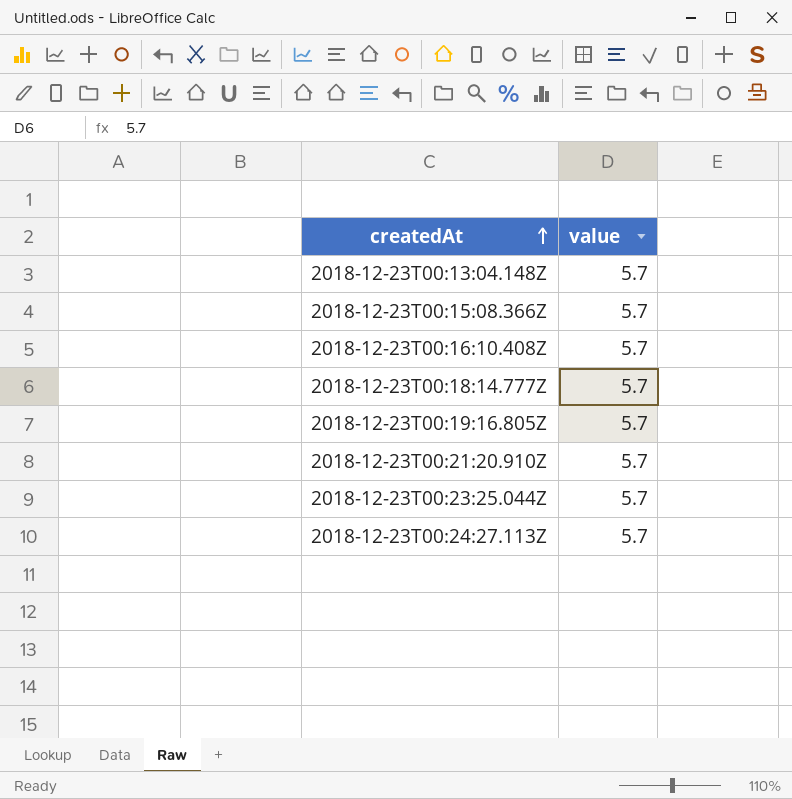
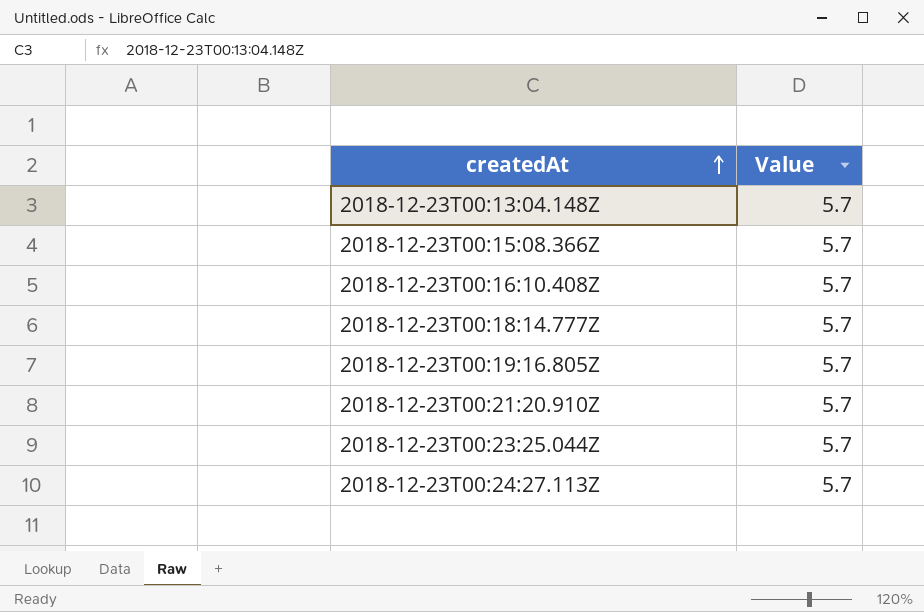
column name: value -> Value

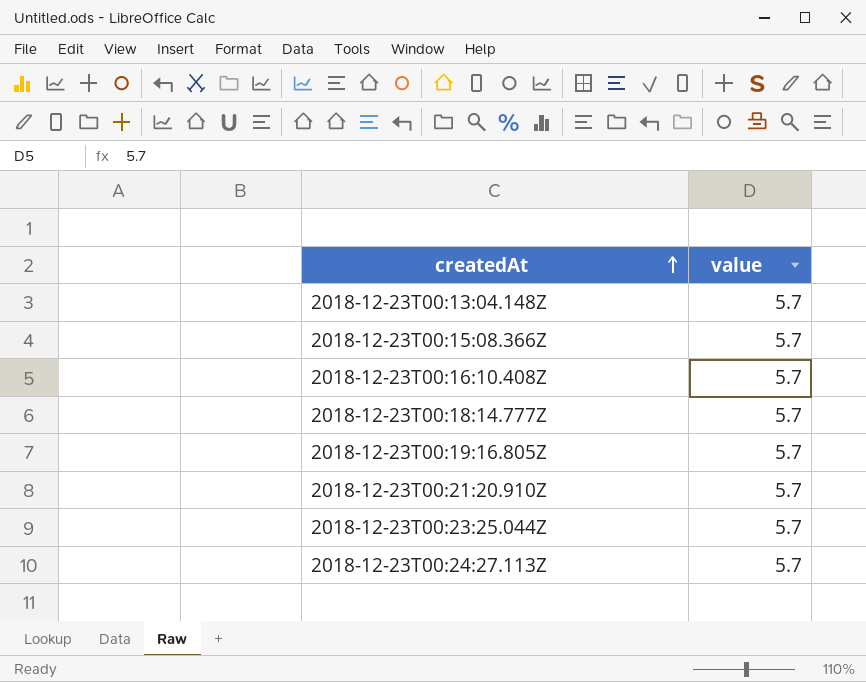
column name: Value -> value

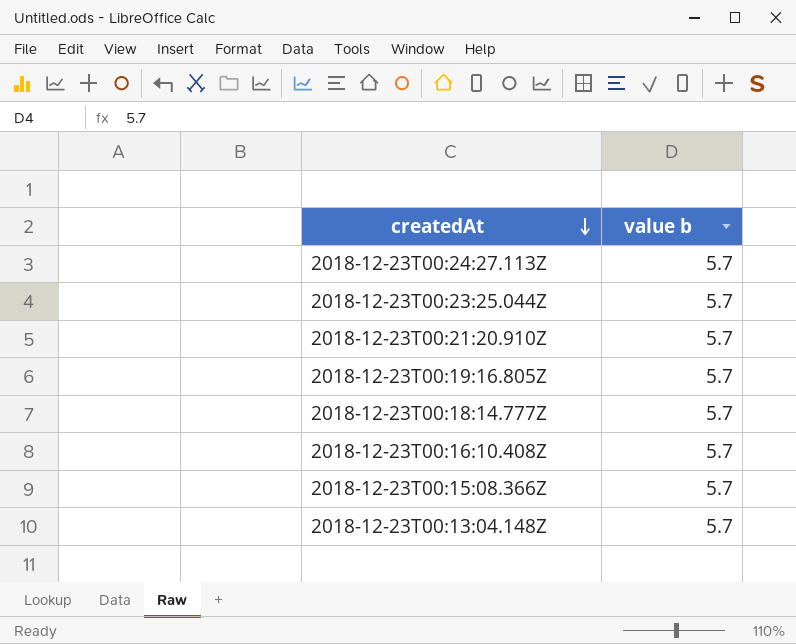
row order: createdAt ascending -> createdAt descending
column name: value -> value b

